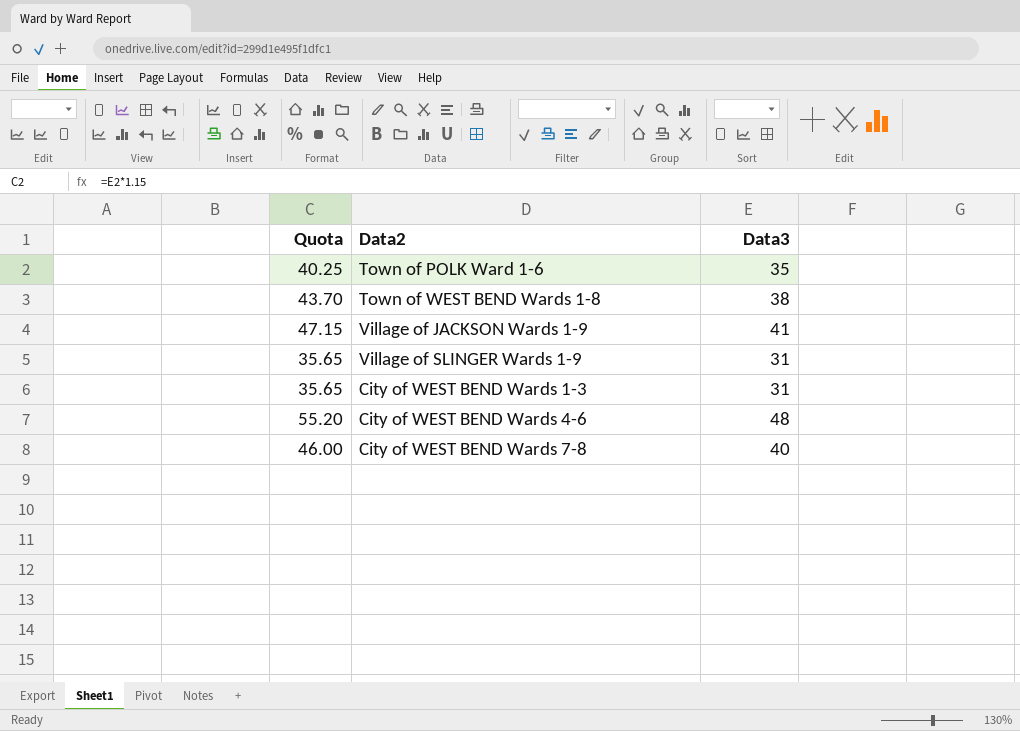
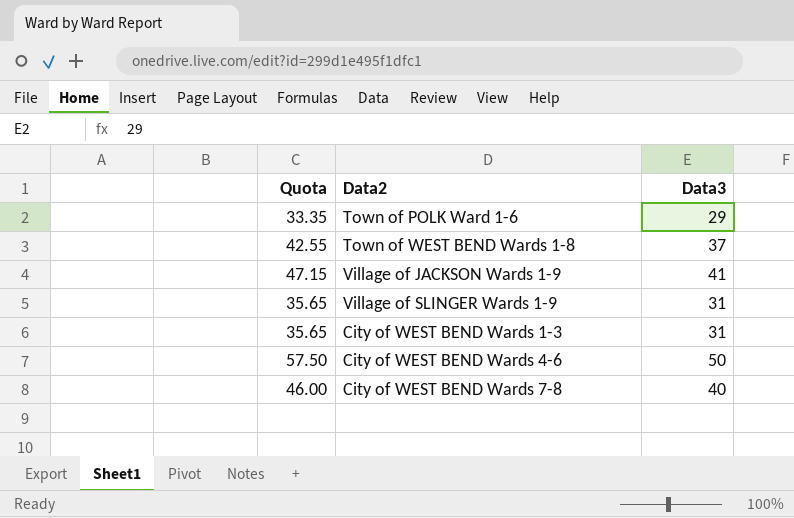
Town of POLK Ward 1-6 | Quota: 40.25 -> 33.35
Town of POLK Ward 1-6 | Data3: 35 -> 29
Town of WEST BEND Wards 1-8 | Quota: 43.70 -> 42.55
Town of WEST BEND Wards 1-8 | Data3: 38 -> 37
City of WEST BEND Wards 4-6 | Quota: 55.20 -> 57.50
City of WEST BEND Wards 4-6 | Data3: 48 -> 50

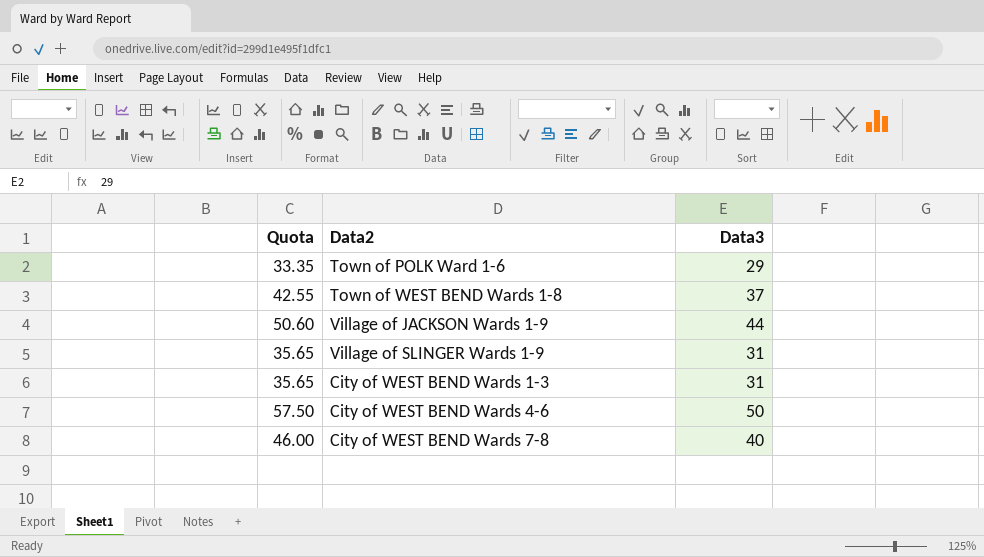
Village of JACKSON Wards 1-9 | Quota: 47.15 -> 50.60
Village of JACKSON Wards 1-9 | Data3: 41 -> 44

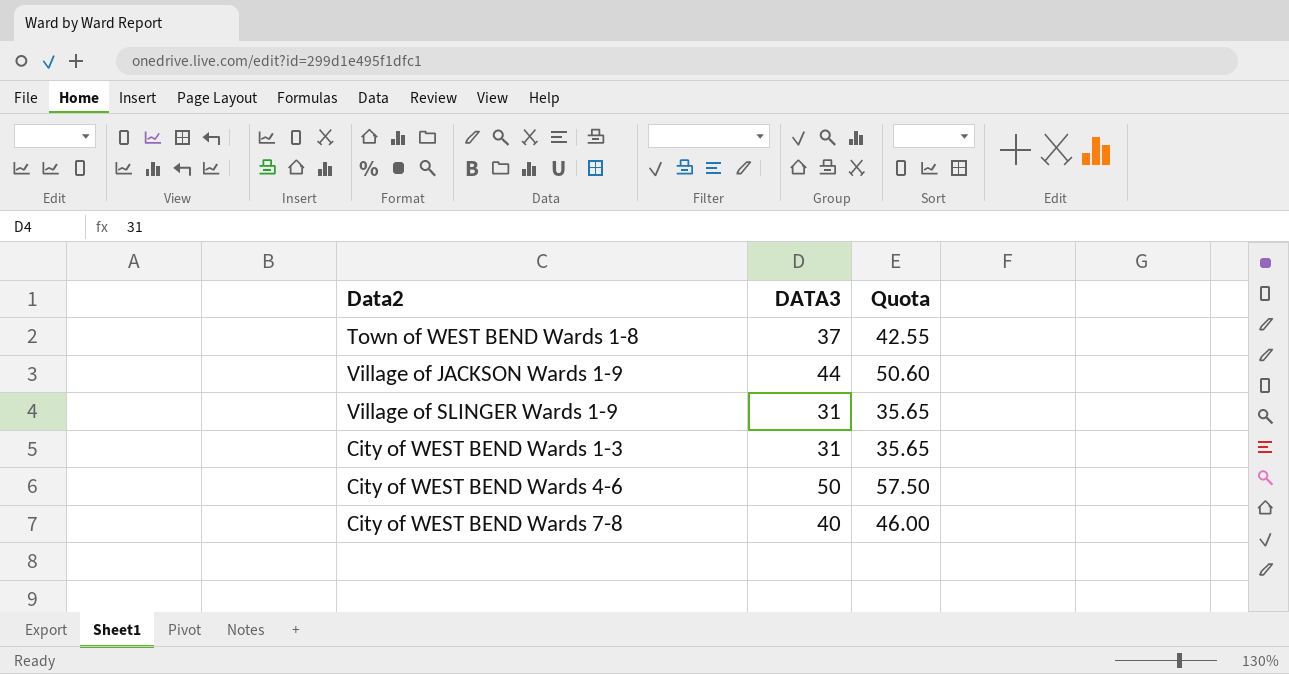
column name: Data3 -> DATA3
column Quota | position: 1 -> 3
row Town of POLK Ward 1-6: 33.35 | 29 -> none

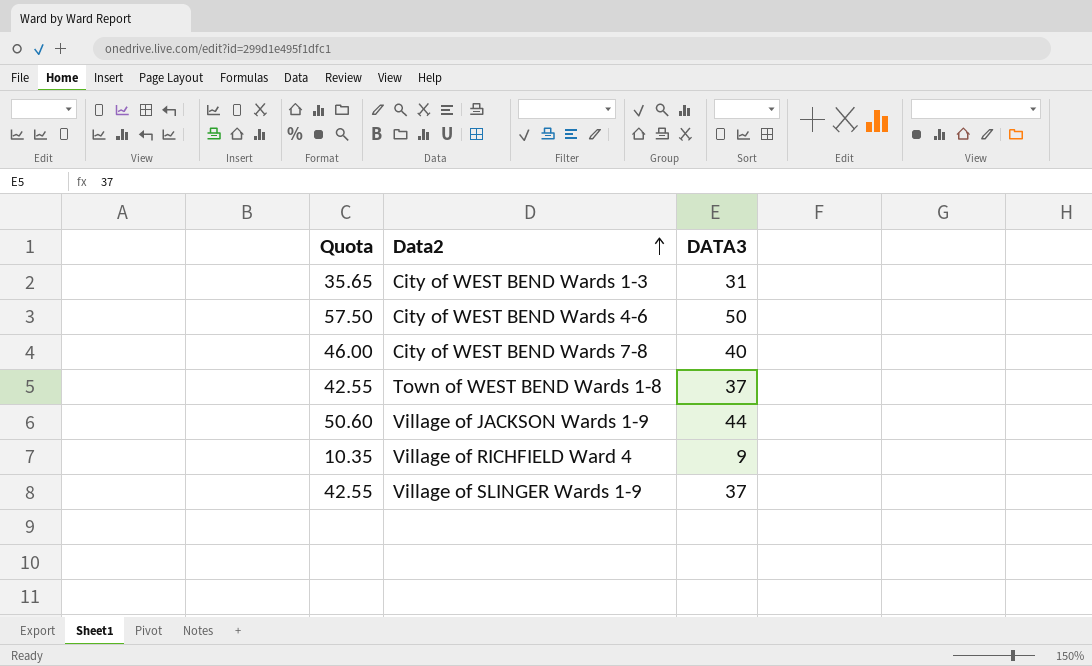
row order: none -> Data2 ascending
column Quota | position: 3 -> 1
row Village of RICHFIELD Ward 4: none -> 10.35 | 9
Village of SLINGER Wards 1-9 | Quota: 35.65 -> 42.55
Village of SLINGER Wards 1-9 | DATA3: 31 -> 37

